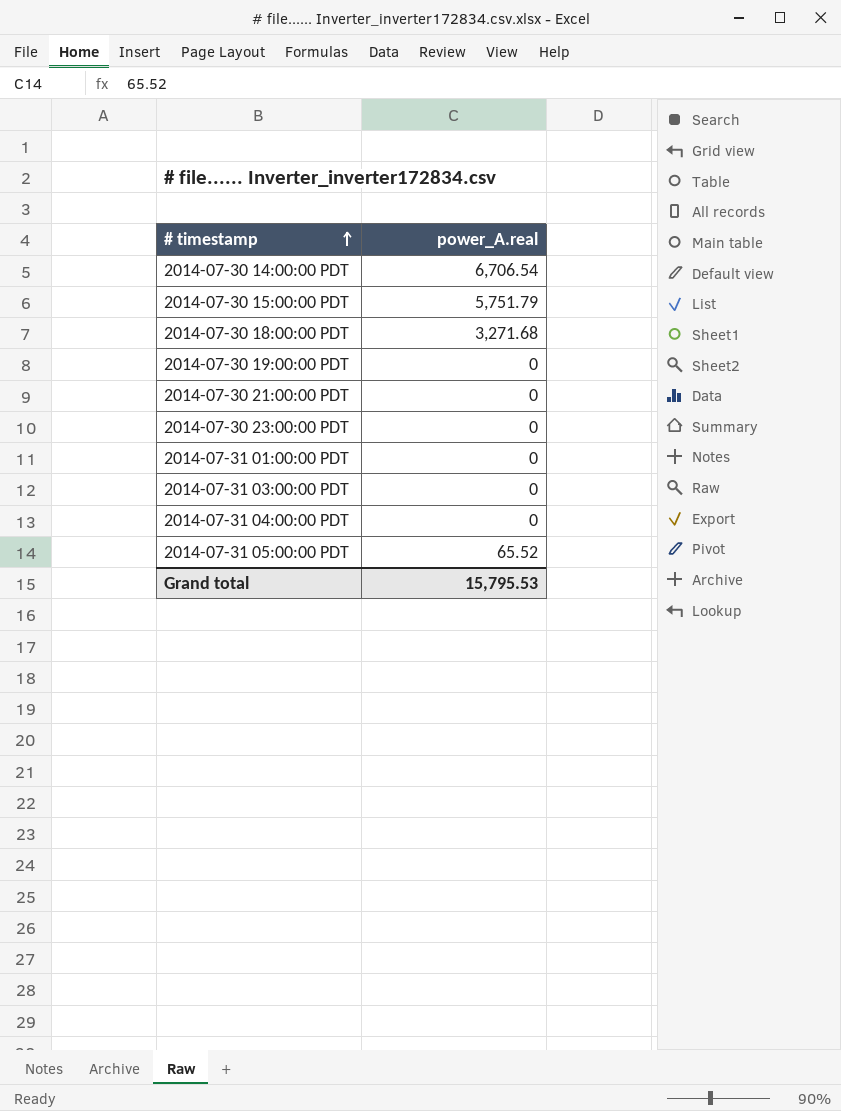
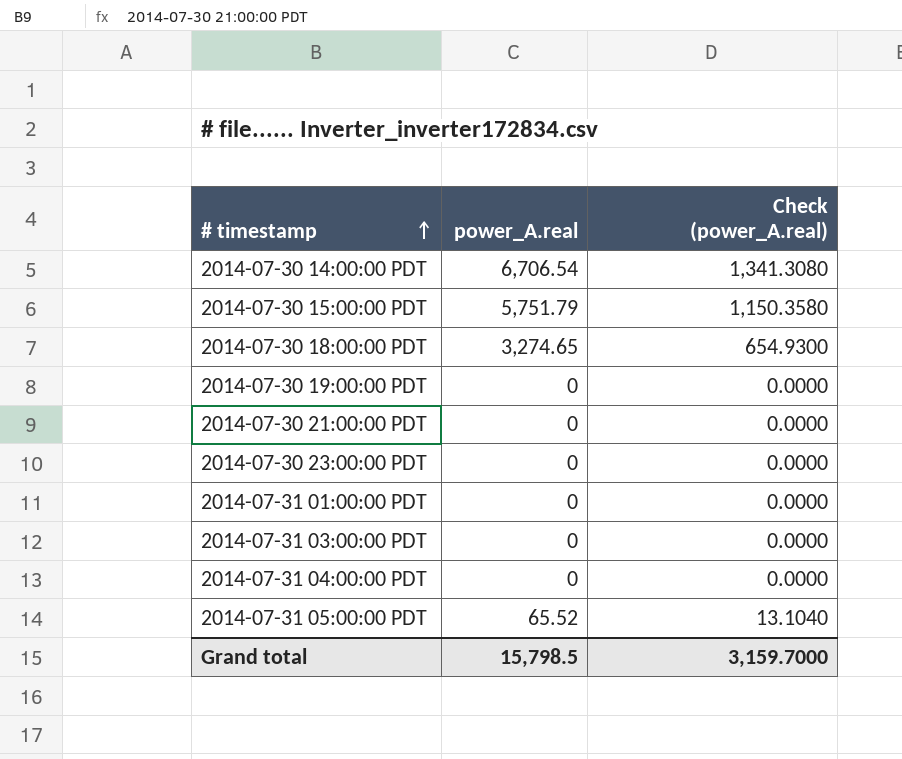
column Check (power_A.real) | formula: none -> [power_A.real] * 0.2
2014-07-30 18:00:00 PDT | power_A.real: 3,271.68 -> 3,274.65
Grand total | power_A.real: 15,795.53 -> 15,798.5

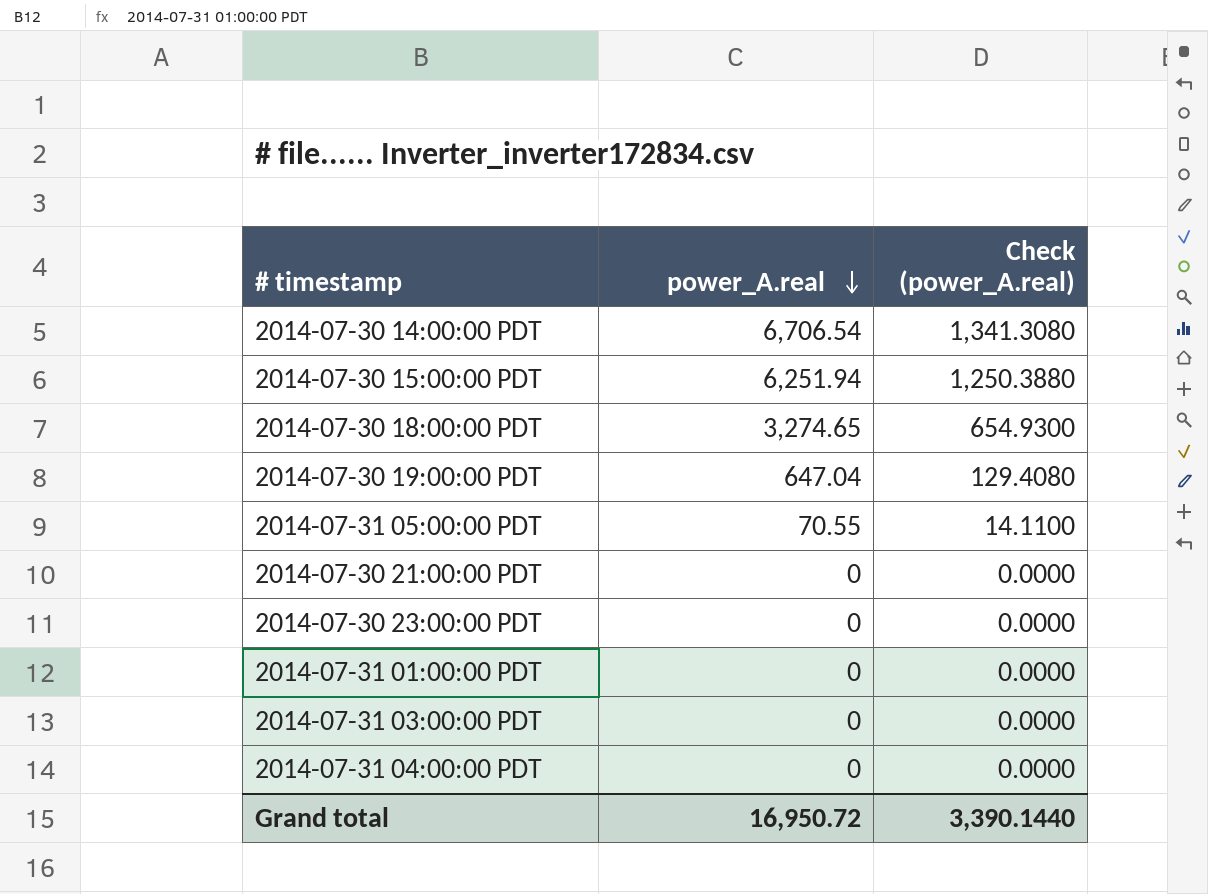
row order: # timestamp ascending -> power_A.real descending
2014-07-30 15:00:00 PDT | power_A.real: 5,751.79 -> 6,251.94
2014-07-30 15:00:00 PDT | Check (power_A.real): 1,150.3580 -> 1,250.3880
2014-07-30 19:00:00 PDT | power_A.real: 0 -> 647.04
2014-07-30 19:00:00 PDT | Check (power_A.real): 0.0000 -> 129.4080
2014-07-31 05:00:00 PDT | power_A.real: 65.52 -> 70.55
2014-07-31 05:00:00 PDT | Check (power_A.real): 13.1040 -> 14.1100
Grand total | power_A.real: 15,798.5 -> 16,950.72
Grand total | Check (power_A.real): 3,159.7000 -> 3,390.1440

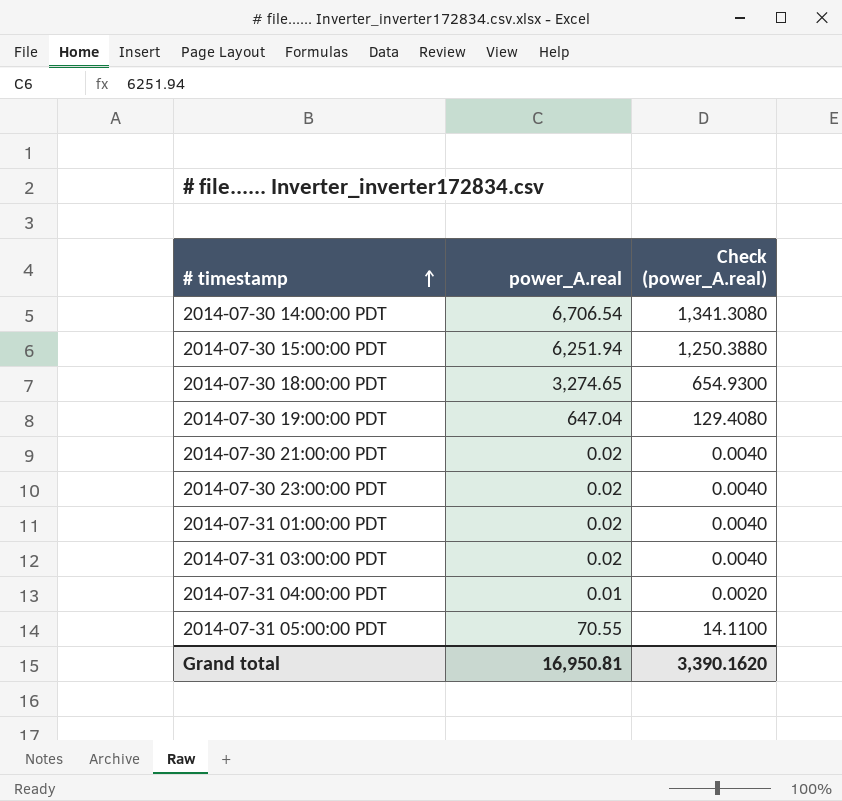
row order: power_A.real descending -> # timestamp ascending
2014-07-30 21:00:00 PDT | power_A.real: 0 -> 0.02
2014-07-30 21:00:00 PDT | Check (power_A.real): 0.0000 -> 0.0040
2014-07-30 23:00:00 PDT | power_A.real: 0 -> 0.02
2014-07-30 23:00:00 PDT | Check (power_A.real): 0.0000 -> 0.0040
2014-07-31 01:00:00 PDT | power_A.real: 0 -> 0.02
2014-07-31 01:00:00 PDT | Check (power_A.real): 0.0000 -> 0.0040
2014-07-31 03:00:00 PDT | power_A.real: 0 -> 0.02
2014-07-31 03:00:00 PDT | Check (power_A.real): 0.0000 -> 0.0040
2014-07-31 04:00:00 PDT | power_A.real: 0 -> 0.01
2014-07-31 04:00:00 PDT | Check (power_A.real): 0.0000 -> 0.0020
Grand total | power_A.real: 16,950.72 -> 16,950.81
Grand total | Check (power_A.real): 3,390.1440 -> 3,390.1620

